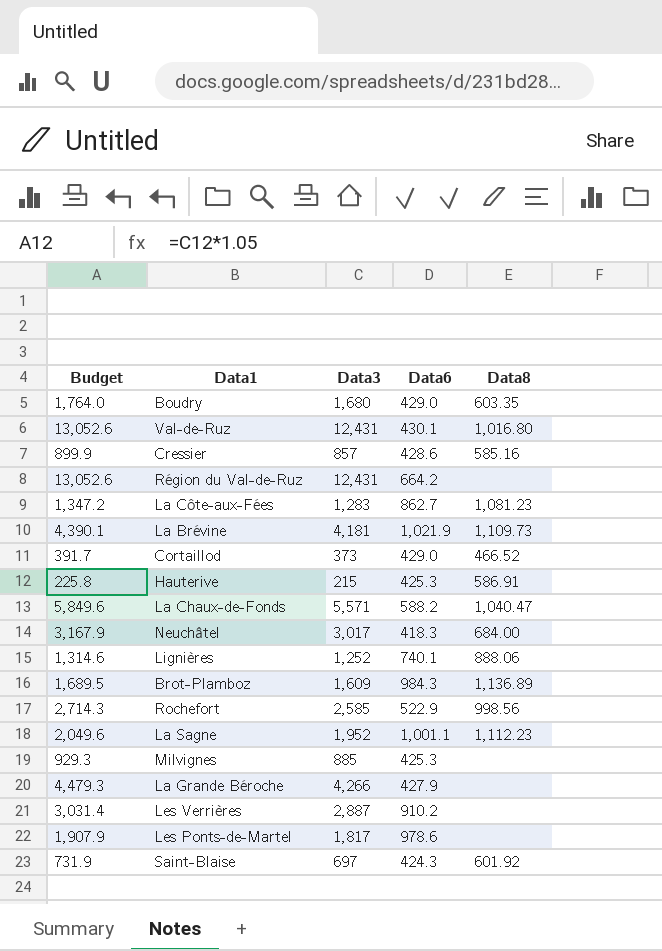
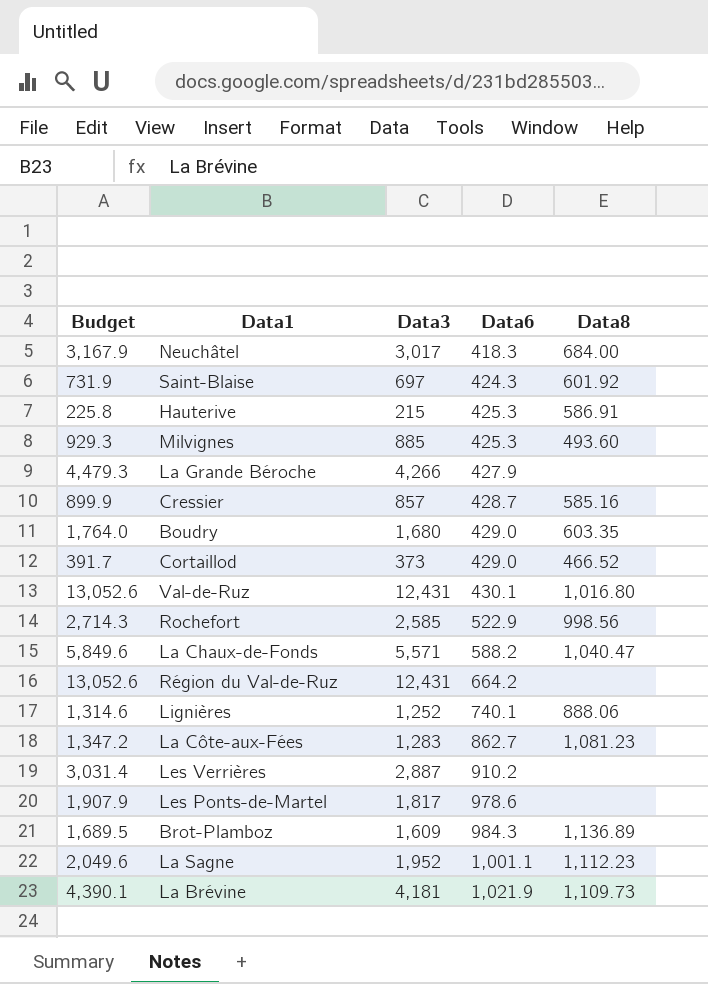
row order: none -> Data6 ascending
Milvignes | Data8: none -> 493.60
Cressier | Data6: 428.6 -> 428.7

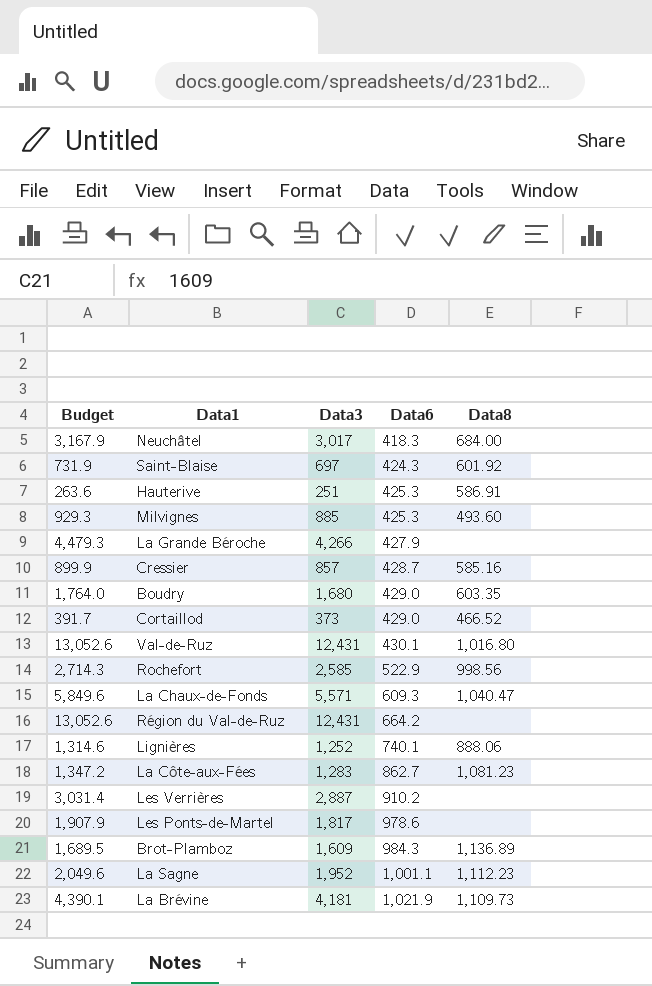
Hauterive | Budget: 225.8 -> 263.6
Hauterive | Data3: 215 -> 251
La Chaux-de-Fonds | Data6: 588.2 -> 609.3

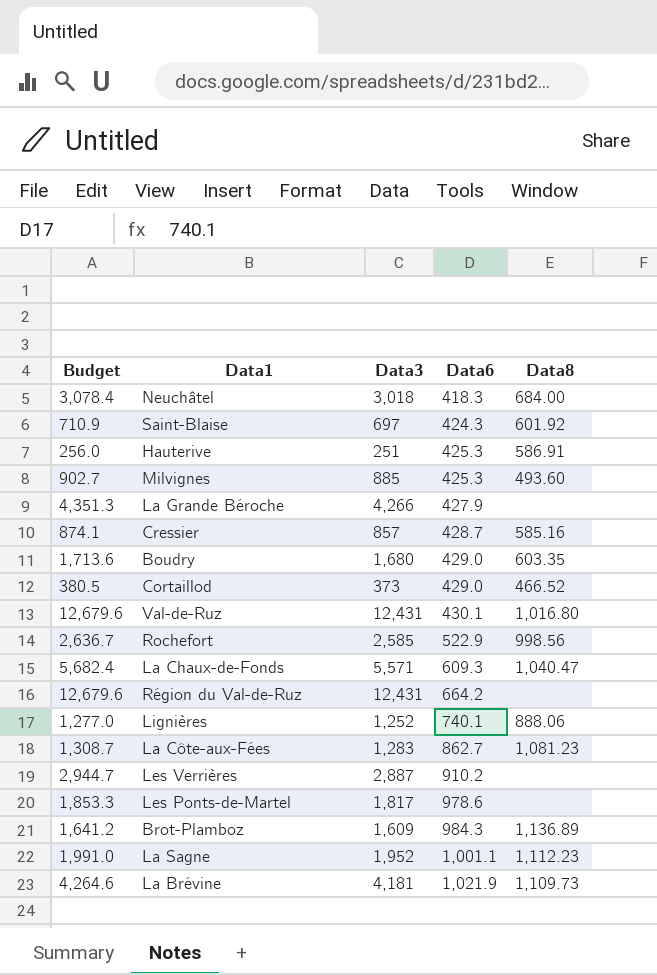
column Budget | formula: [Data3] * 1.05 -> [Data3] * 1.02
Neuchâtel | Data3: 3,017 -> 3,018

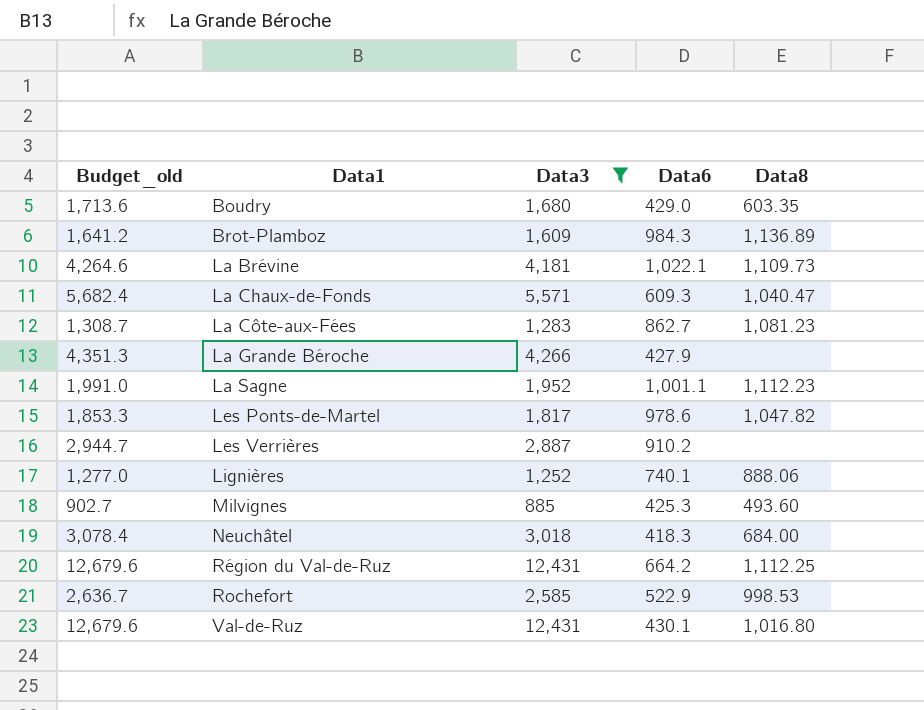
filter: none -> Data3 >= 885
row order: Data6 ascending -> Data1 ascending
column name: Budget -> Budget_old
La Brévine | Data6: 1,021.9 -> 1,022.1
Les Ponts-de-Martel | Data8: none -> 1,047.82
Région du Val-de-Ruz | Data8: none -> 1,112.25
Rochefort | Data8: 998.56 -> 998.53

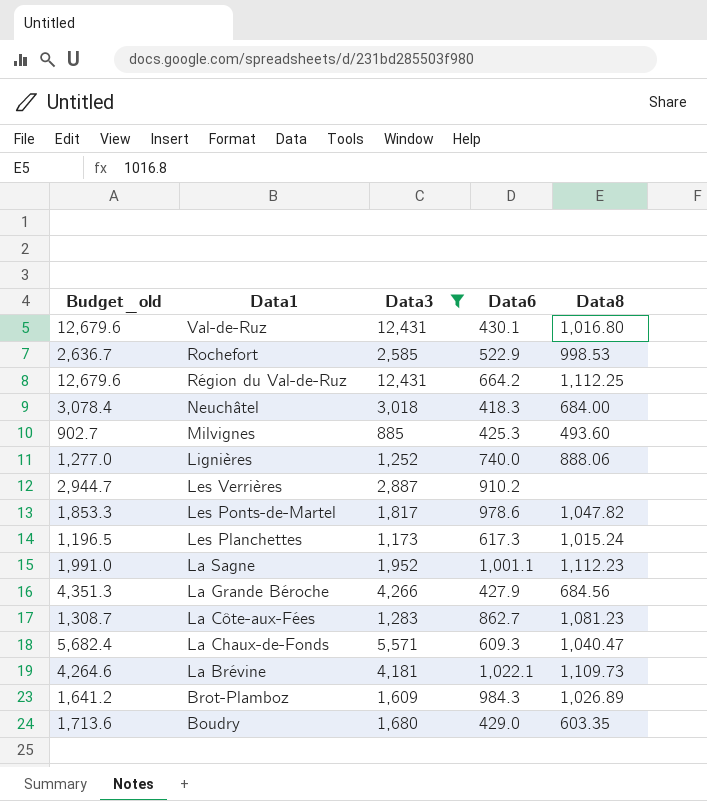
row order: Data1 ascending -> Data1 descending
Lignières | Data6: 740.1 -> 740.0
row Les Planchettes: none -> 1,196.5 | 1,173 | 617.3 | 1,015.24
La Grande Béroche | Data8: none -> 684.56
Brot-Plamboz | Data8: 1,136.89 -> 1,026.89

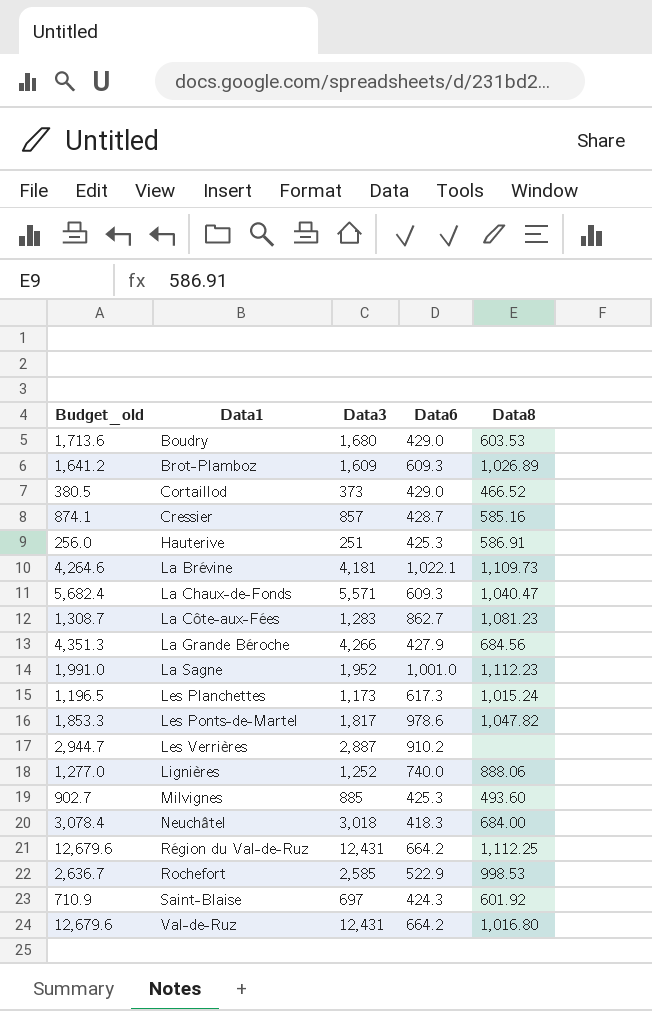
filter: Data3 >= 885 -> none
row order: Data1 descending -> Data1 ascending
Boudry | Data8: 603.35 -> 603.53
Brot-Plamboz | Data6: 984.3 -> 609.3
La Sagne | Data6: 1,001.1 -> 1,001.0
Val-de-Ruz | Data6: 430.1 -> 664.2

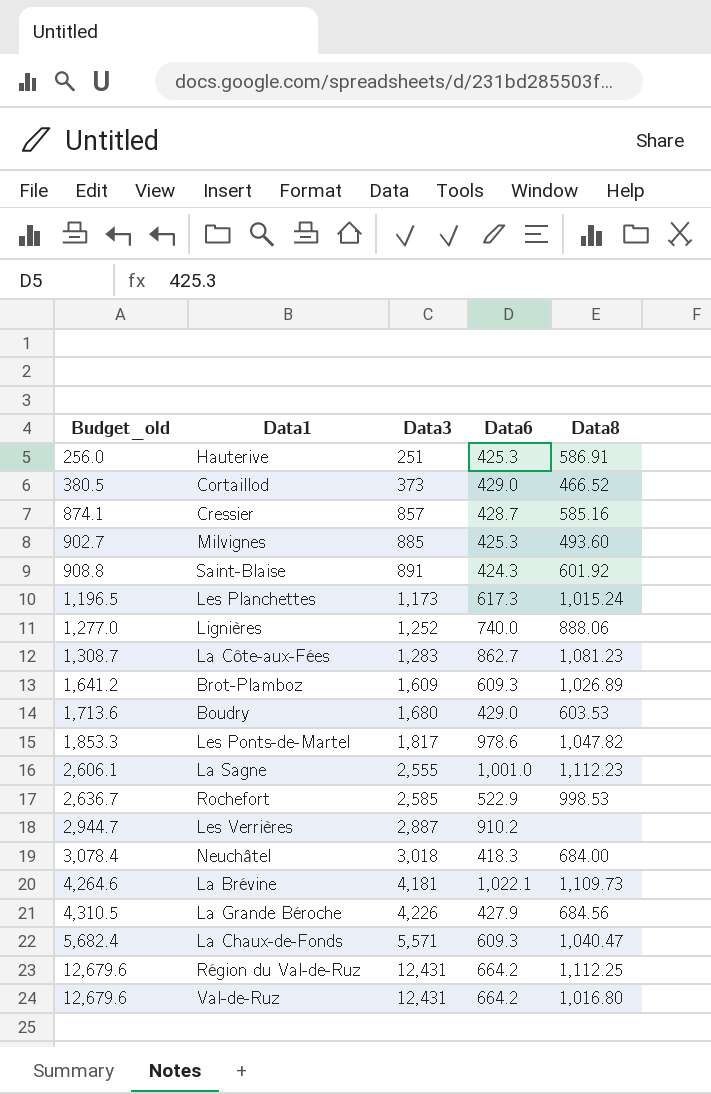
row order: Data1 ascending -> Budget_old ascending
Saint-Blaise | Budget_old: 710.9 -> 908.8
Saint-Blaise | Data3: 697 -> 891
La Sagne | Budget_old: 1,991.0 -> 2,606.1
La Sagne | Data3: 1,952 -> 2,555
La Grande Béroche | Budget_old: 4,351.3 -> 4,310.5
La Grande Béroche | Data3: 4,266 -> 4,226

